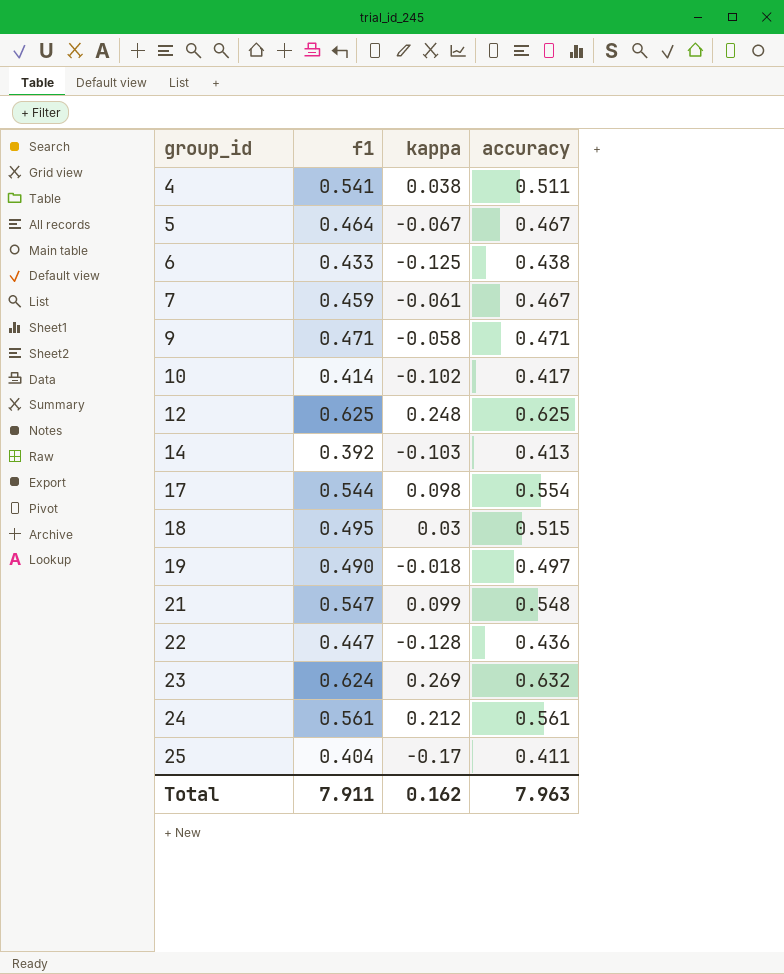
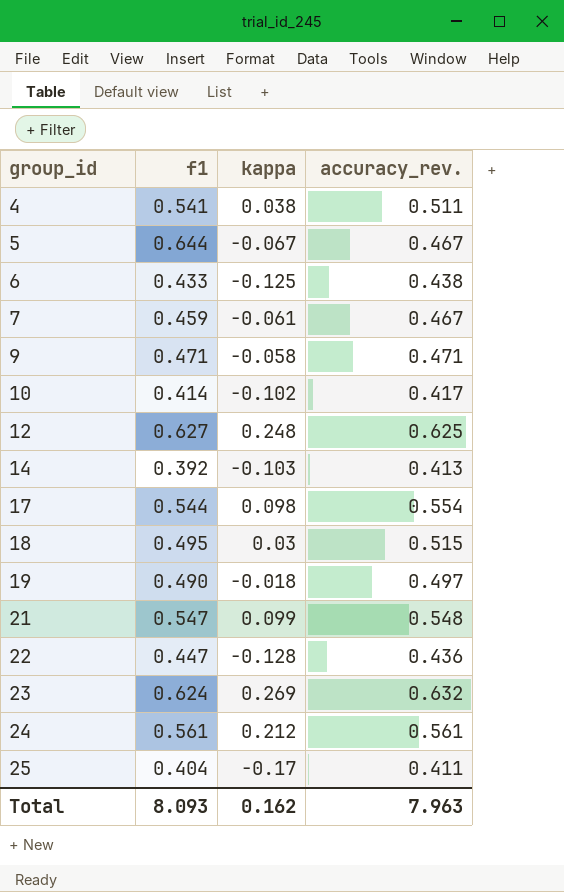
column name: accuracy -> accuracy_rev.
5 | f1: 0.464 -> 0.644
12 | f1: 0.625 -> 0.627
Total | f1: 7.911 -> 8.093

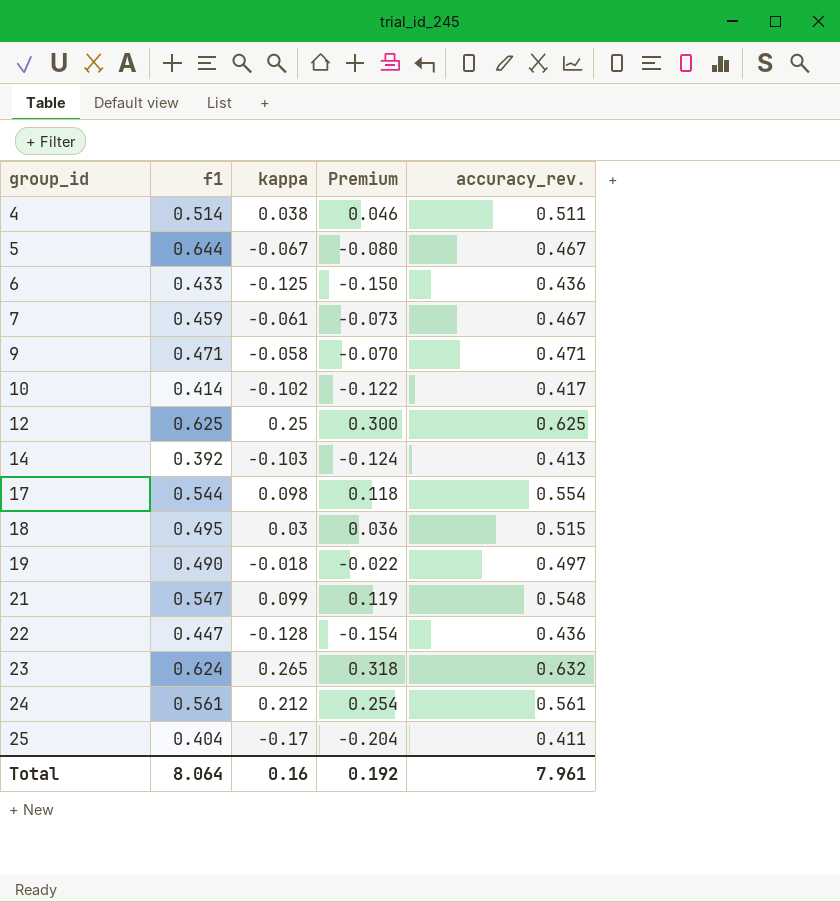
column Premium | formula: none -> [kappa] * 1.2
4 | f1: 0.541 -> 0.514
6 | accuracy_rev.: 0.438 -> 0.436
12 | f1: 0.627 -> 0.625
12 | kappa: 0.248 -> 0.25
23 | kappa: 0.269 -> 0.265
Total | f1: 8.093 -> 8.064
Total | kappa: 0.162 -> 0.16
Total | accuracy_rev.: 7.963 -> 7.961

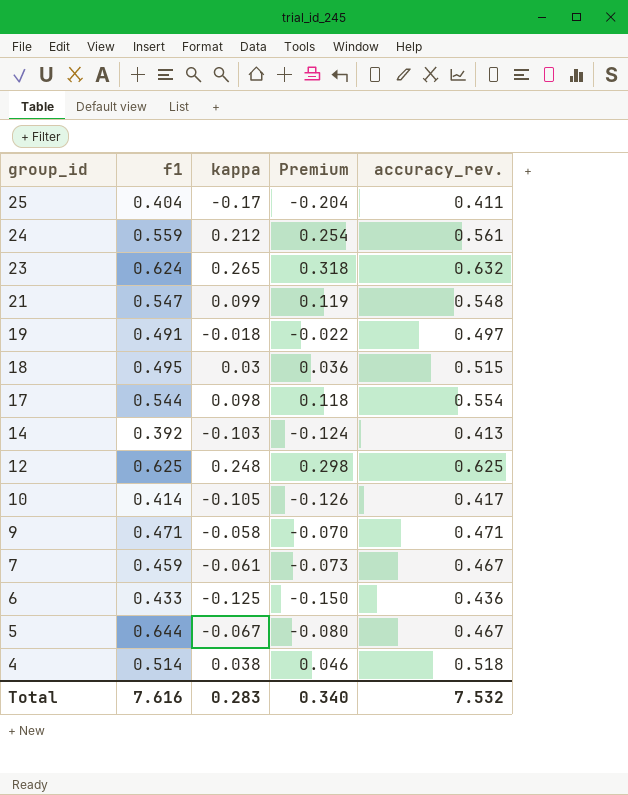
row order: group_id ascending -> group_id descending
row 22: 0.447 | -0.128 | -0.154 | 0.436 -> none
24 | f1: 0.561 -> 0.559
19 | f1: 0.490 -> 0.491
12 | kappa: 0.25 -> 0.248
12 | Premium: 0.300 -> 0.298
10 | kappa: -0.102 -> -0.105
10 | Premium: -0.122 -> -0.126
4 | accuracy_rev.: 0.511 -> 0.518
Total | f1: 8.064 -> 7.616
Total | kappa: 0.16 -> 0.283
Total | Premium: 0.192 -> 0.340
Total | accuracy_rev.: 7.961 -> 7.532

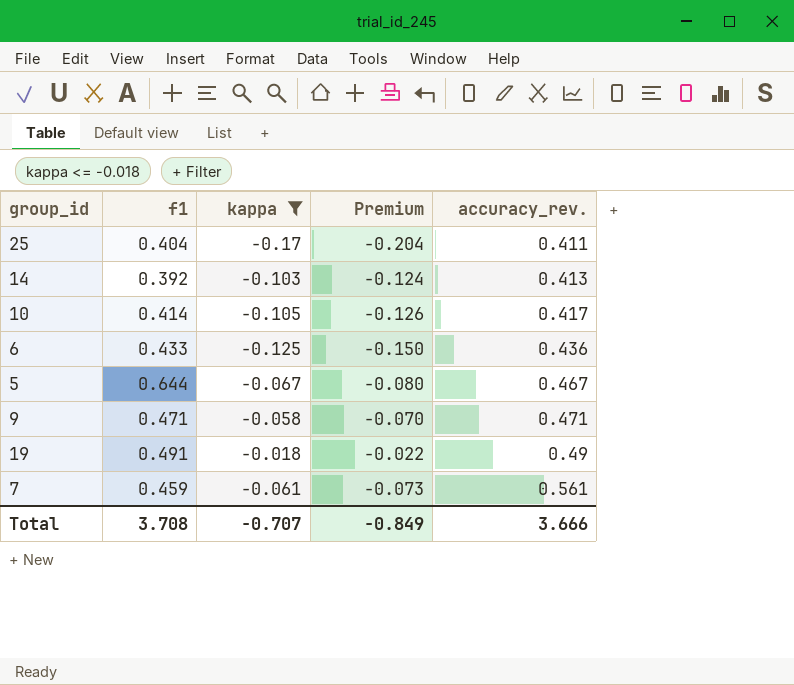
filter: none -> kappa <= -0.018
row order: group_id descending -> accuracy_rev. ascending
19 | accuracy_rev.: 0.497 -> 0.49
7 | accuracy_rev.: 0.467 -> 0.561
Total | f1: 7.616 -> 3.708
Total | kappa: 0.283 -> -0.707
Total | Premium: 0.340 -> -0.849
Total | accuracy_rev.: 7.532 -> 3.666

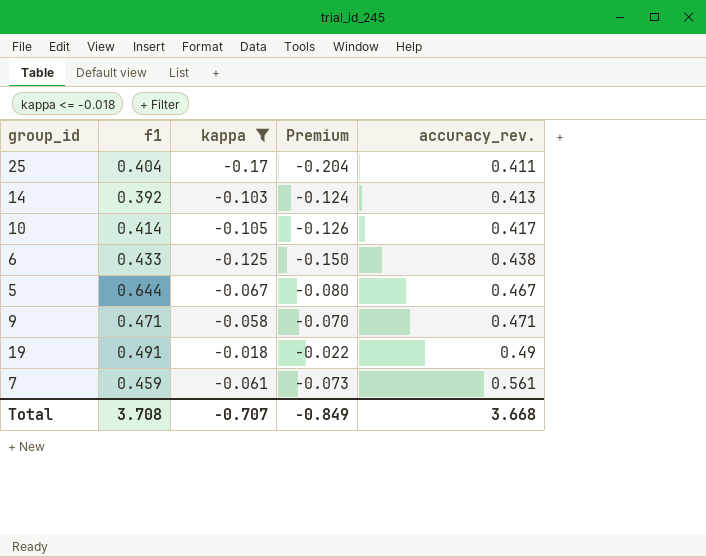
6 | accuracy_rev.: 0.436 -> 0.438
Total | accuracy_rev.: 3.666 -> 3.668

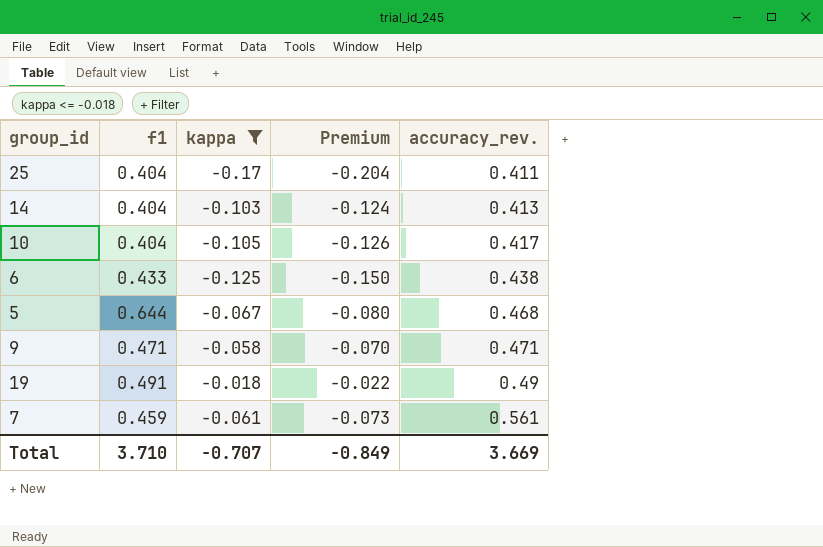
14 | f1: 0.392 -> 0.404
10 | f1: 0.414 -> 0.404
5 | accuracy_rev.: 0.467 -> 0.468
Total | f1: 3.708 -> 3.710
Total | accuracy_rev.: 3.668 -> 3.669

